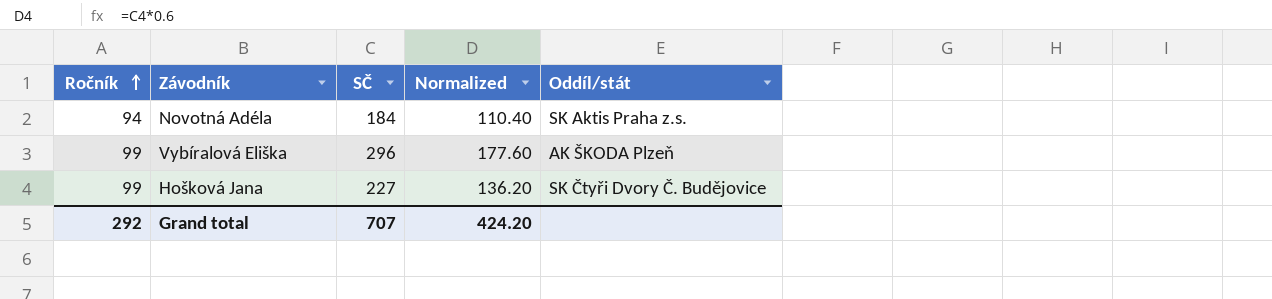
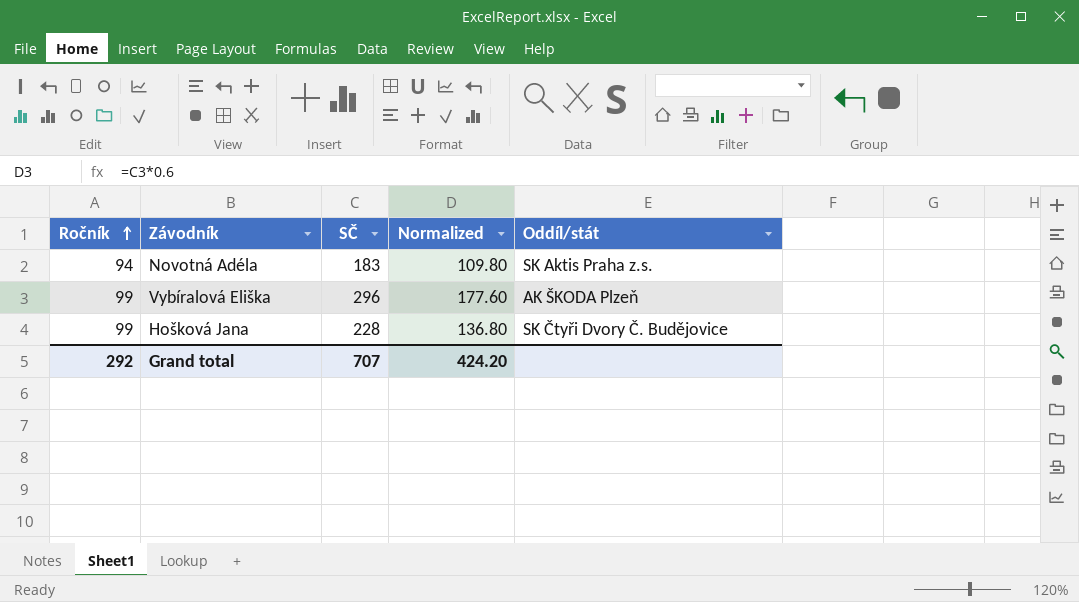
Novotná Adéla | SČ: 184 -> 183
Novotná Adéla | Normalized: 110.40 -> 109.80
Hošková Jana | SČ: 227 -> 228
Hošková Jana | Normalized: 136.20 -> 136.80

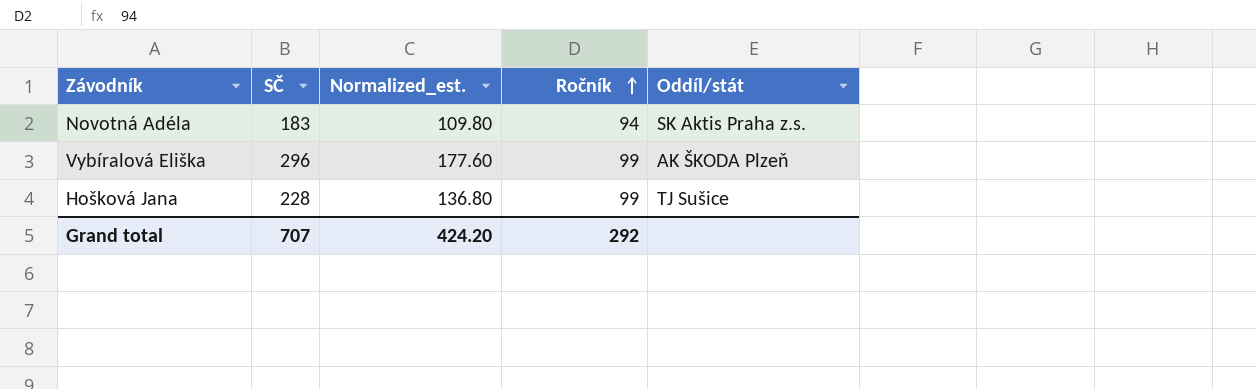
column name: Normalized -> Normalized_est.
column Ročník | position: 1 -> 4
Hošková Jana | Oddíl/stát: SK Čtyři Dvory Č. Budějovice -> TJ Sušice

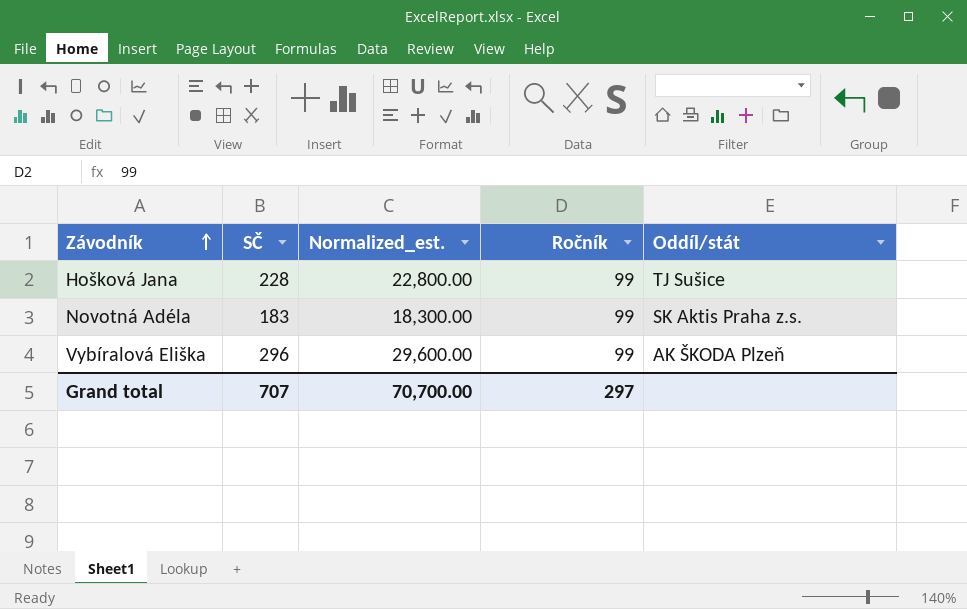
row order: Ročník ascending -> Závodník ascending
column Normalized_est. | formula: [SČ] * 0.6 -> [SČ] * 100
Novotná Adéla | Ročník: 94 -> 99
Grand total | Normalized_est.: 424.20 -> 70,700.00
Grand total | Ročník: 292 -> 297

